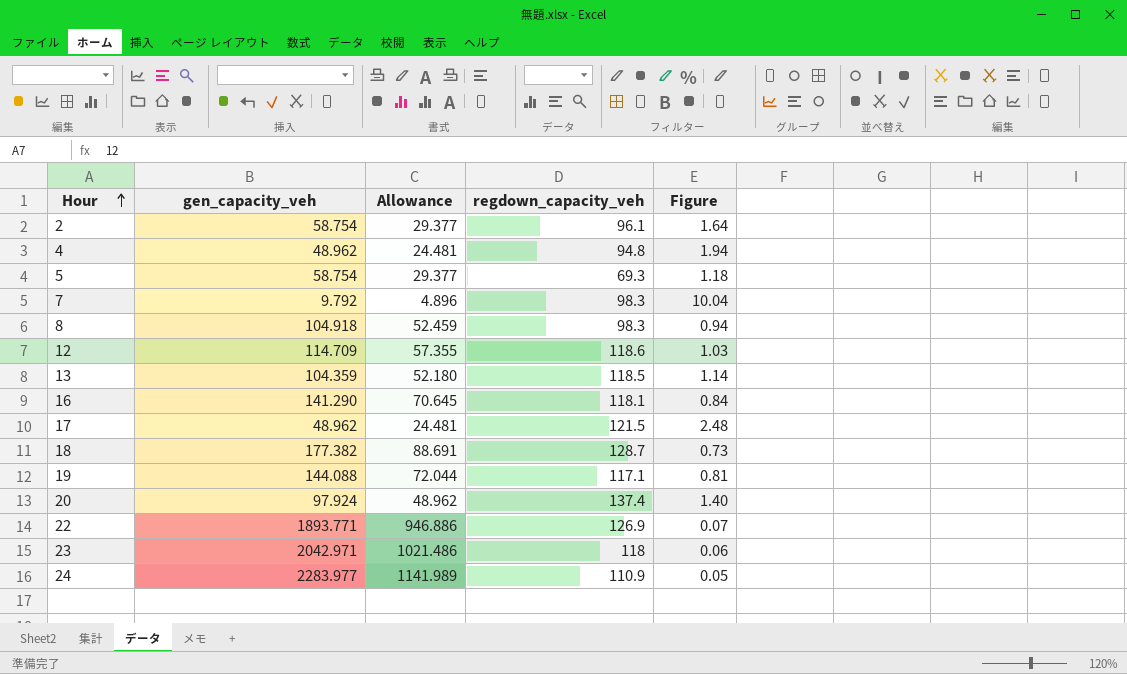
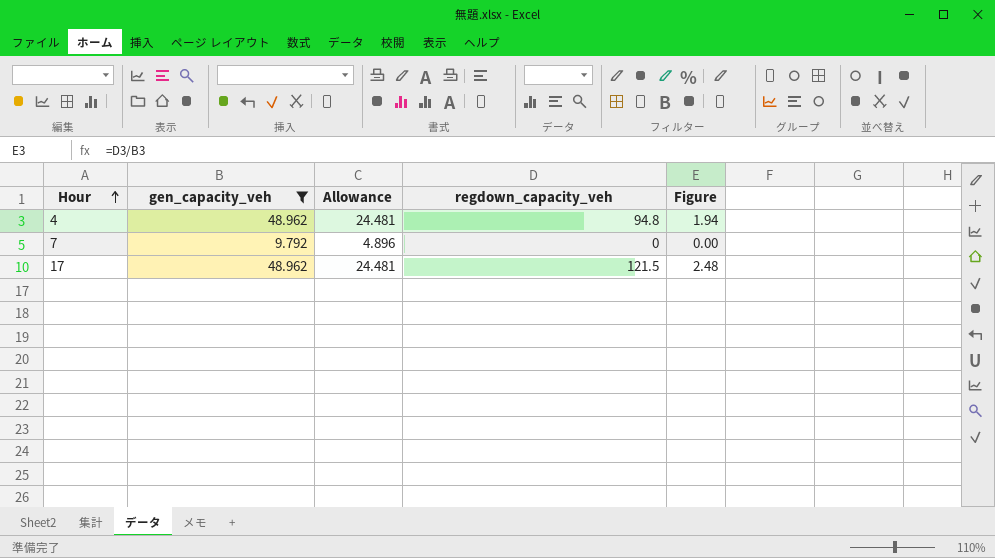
filter: none -> gen_capacity_veh <= 48.962
7 | regdown_capacity_veh: 98.3 -> 0
7 | Figure: 10.04 -> 0.00

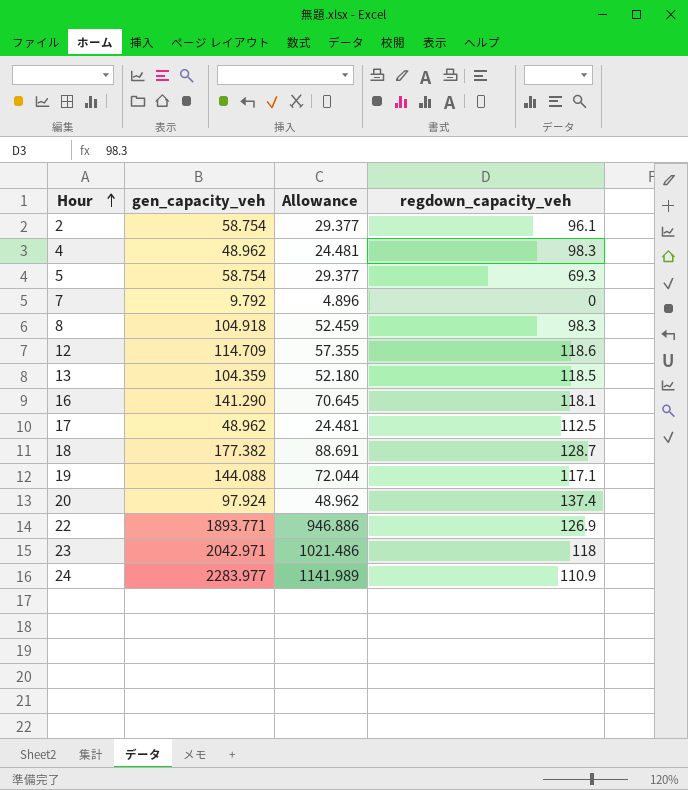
filter: gen_capacity_veh <= 48.962 -> none
column Figure | formula: [regdown_capacity_veh] / [gen_capacity_veh] -> none
4 | regdown_capacity_veh: 94.8 -> 98.3
17 | regdown_capacity_veh: 121.5 -> 112.5

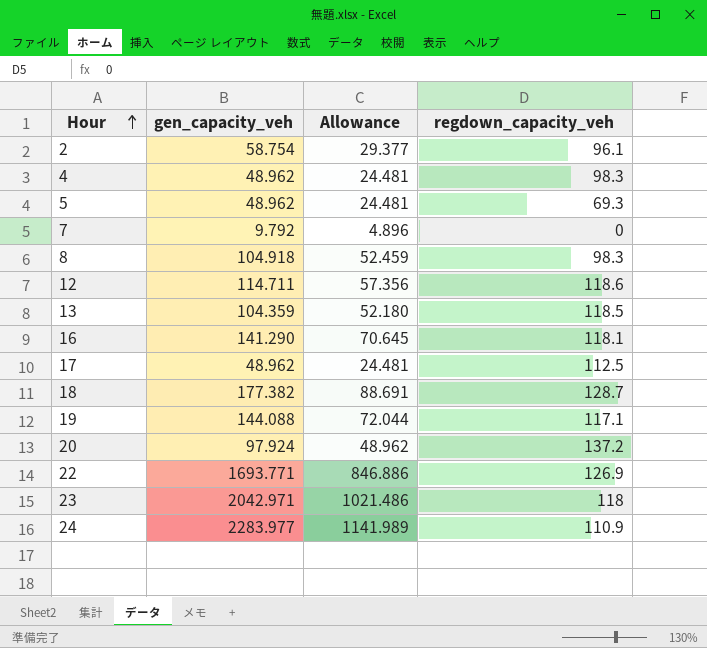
5 | gen_capacity_veh: 58.754 -> 48.962
5 | Allowance: 29.377 -> 24.481
12 | gen_capacity_veh: 114.709 -> 114.711
12 | Allowance: 57.355 -> 57.356
20 | regdown_capacity_veh: 137.4 -> 137.2
22 | gen_capacity_veh: 1893.771 -> 1693.771
22 | Allowance: 946.886 -> 846.886

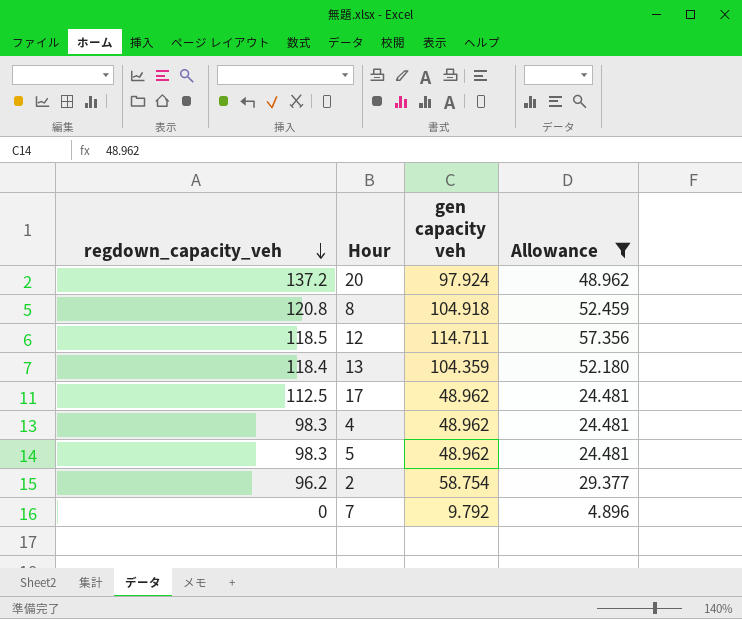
filter: none -> Allowance <= 57.356
row order: Hour ascending -> regdown_capacity_veh descending
column regdown_capacity_veh | position: 4 -> 1
column name: gen_capacity_veh -> gen capacity veh
8 | regdown_capacity_veh: 98.3 -> 120.8
12 | regdown_capacity_veh: 118.6 -> 118.5
13 | regdown_capacity_veh: 118.5 -> 118.4
5 | regdown_capacity_veh: 69.3 -> 98.3
2 | regdown_capacity_veh: 96.1 -> 96.2

